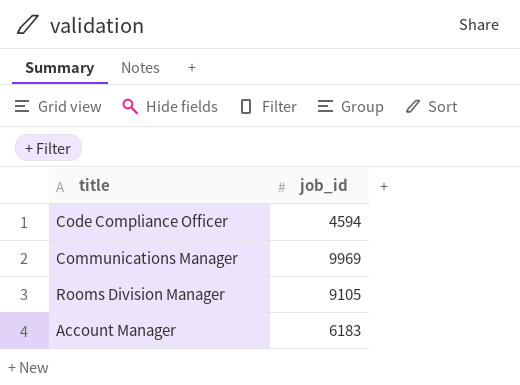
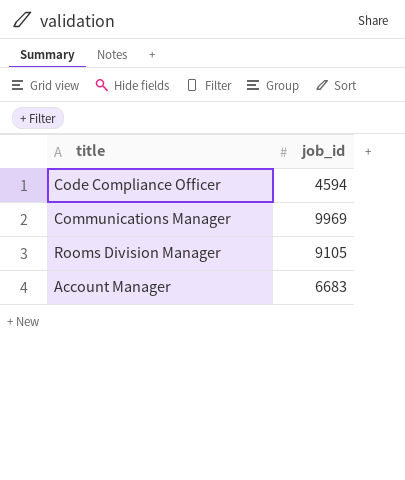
Account Manager | job_id: 6183 -> 6683

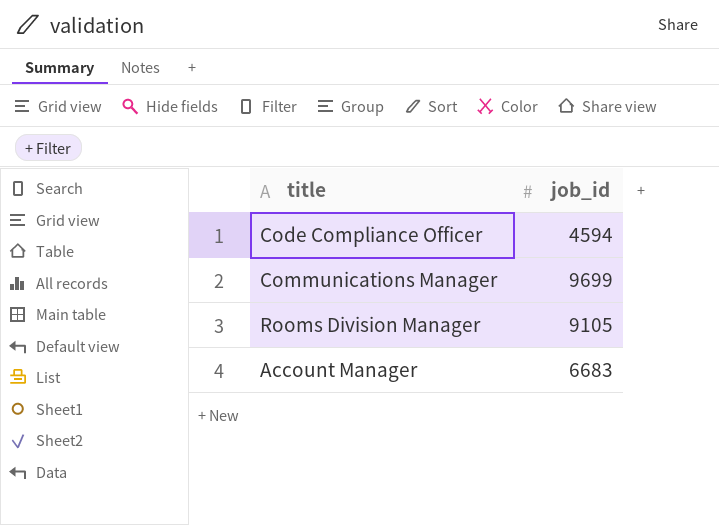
Communications Manager | job_id: 9969 -> 9699

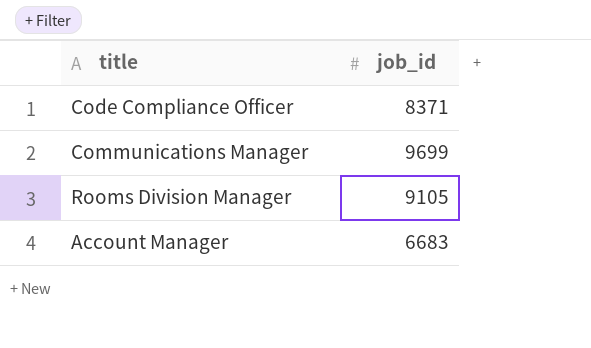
Code Compliance Officer | job_id: 4594 -> 8371

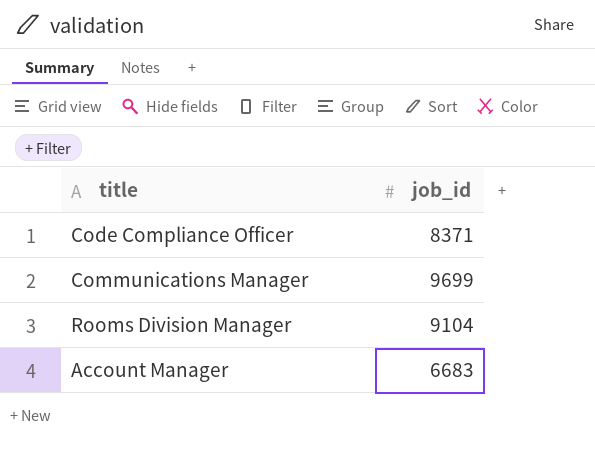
Rooms Division Manager | job_id: 9105 -> 9104

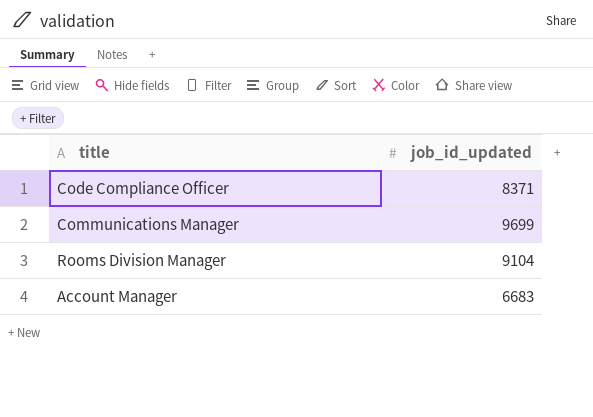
column name: job_id -> job_id_updated

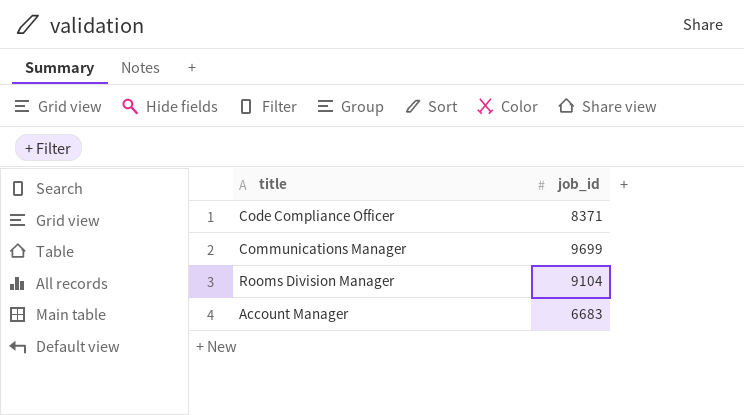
column name: job_id_updated -> job_id

